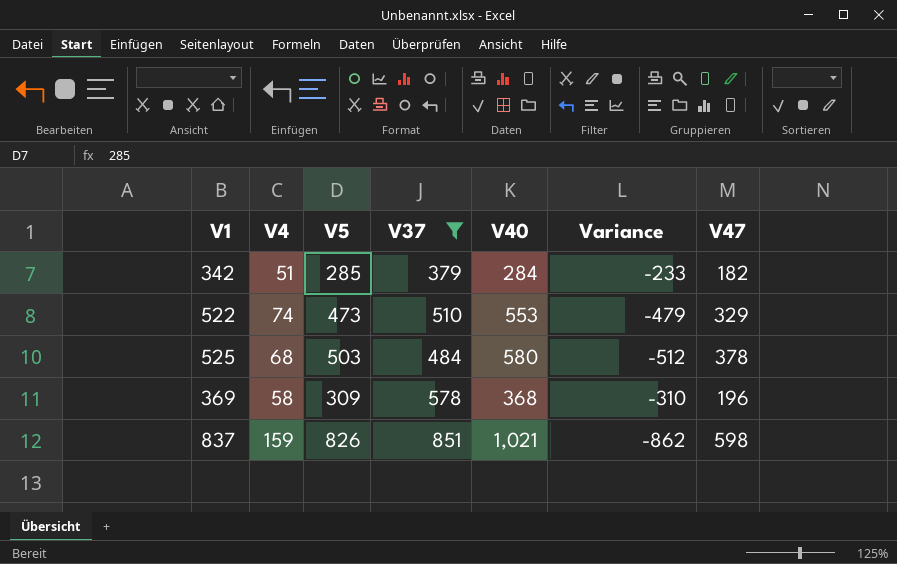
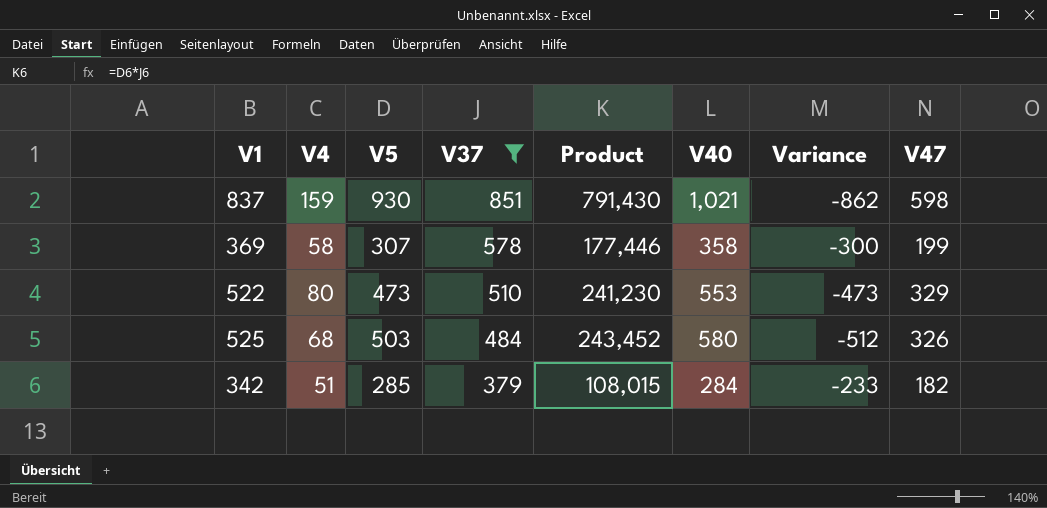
row order: none -> V37 descending
column Product | formula: none -> [V5] * [V37]
837 | V5: 826 -> 930
369 | V5: 309 -> 307
369 | V40: 368 -> 358
369 | Variance: -310 -> -300
369 | V47: 196 -> 199
522 | V4: 74 -> 80
522 | Variance: -479 -> -473
525 | V47: 378 -> 326

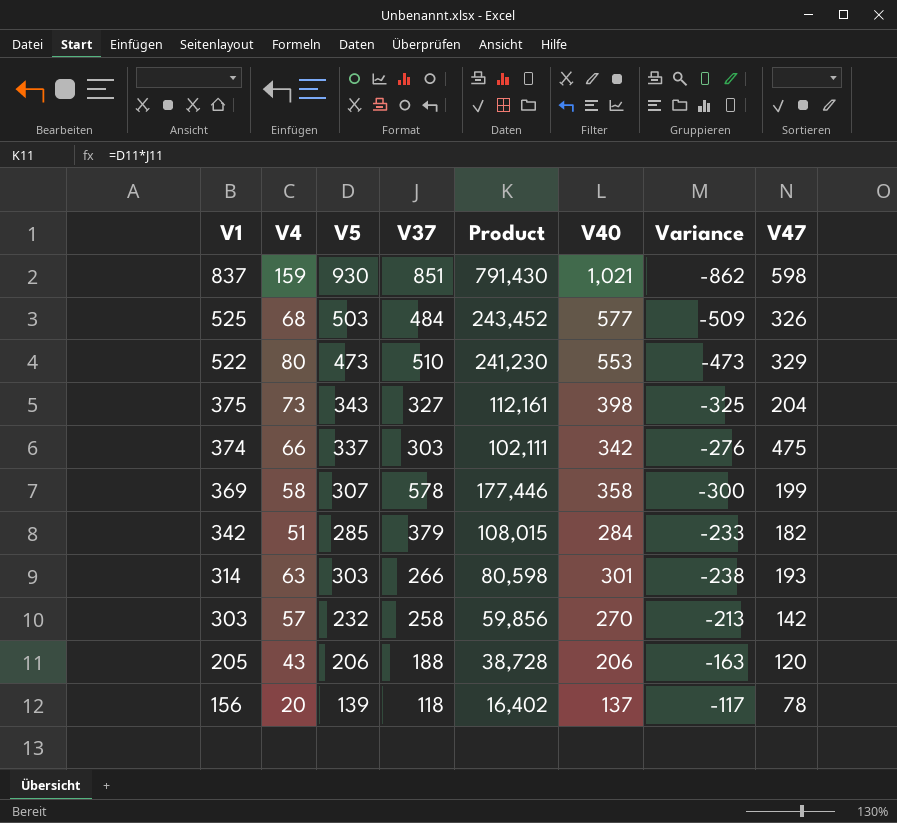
filter: V37 >= 379 -> none
row order: V37 descending -> V1 descending
525 | V40: 580 -> 577
525 | Variance: -512 -> -509

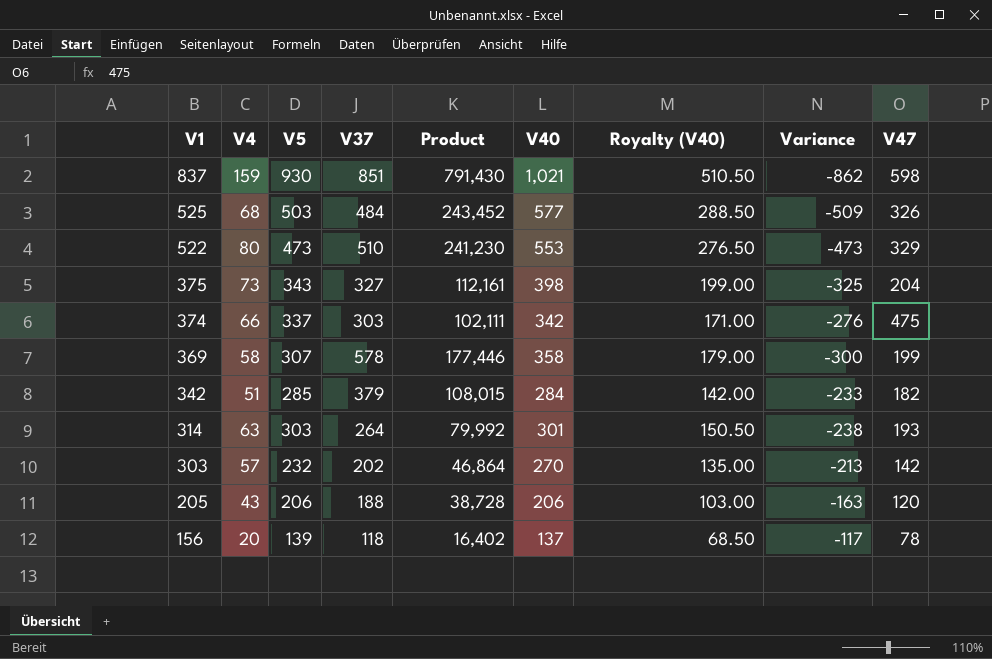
column Royalty (V40) | formula: none -> [V40] * 0.5
314 | V37: 266 -> 264
314 | Product: 80,598 -> 79,992
303 | V37: 258 -> 202
303 | Product: 59,856 -> 46,864

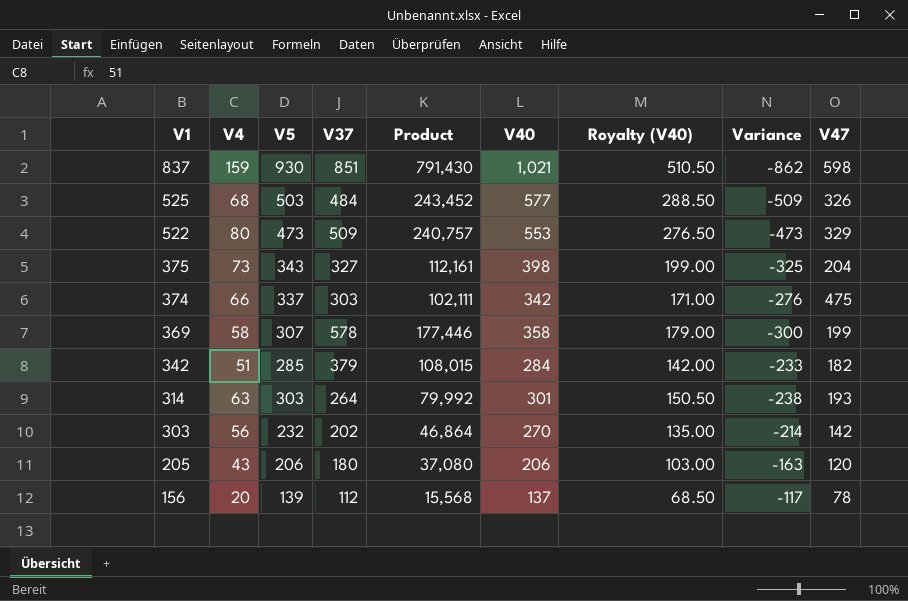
522 | V37: 510 -> 509
522 | Product: 241,230 -> 240,757
303 | V4: 57 -> 56
303 | Variance: -213 -> -214
205 | V37: 188 -> 180
205 | Product: 38,728 -> 37,080
156 | V37: 118 -> 112
156 | Product: 16,402 -> 15,568

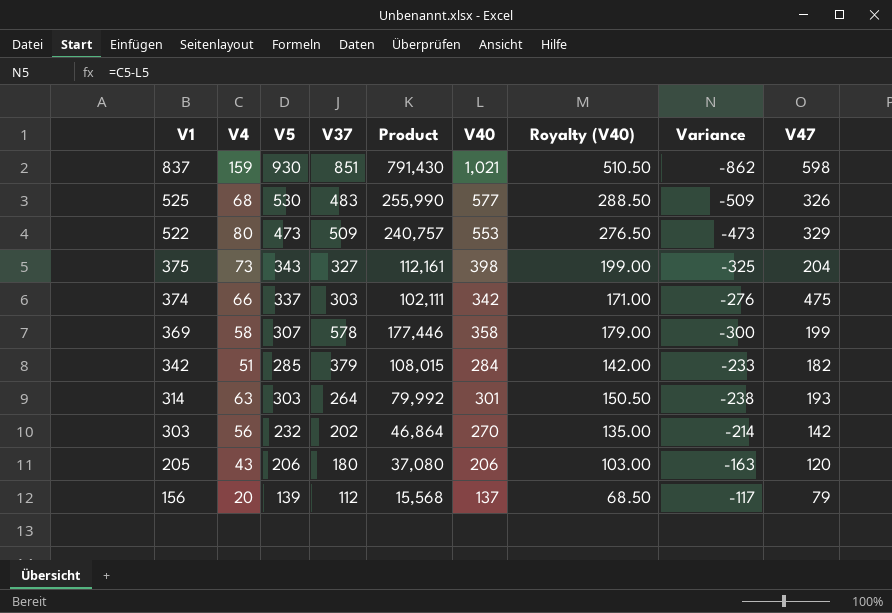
525 | V5: 503 -> 530
525 | V37: 484 -> 483
525 | Product: 243,452 -> 255,990
156 | V47: 78 -> 79

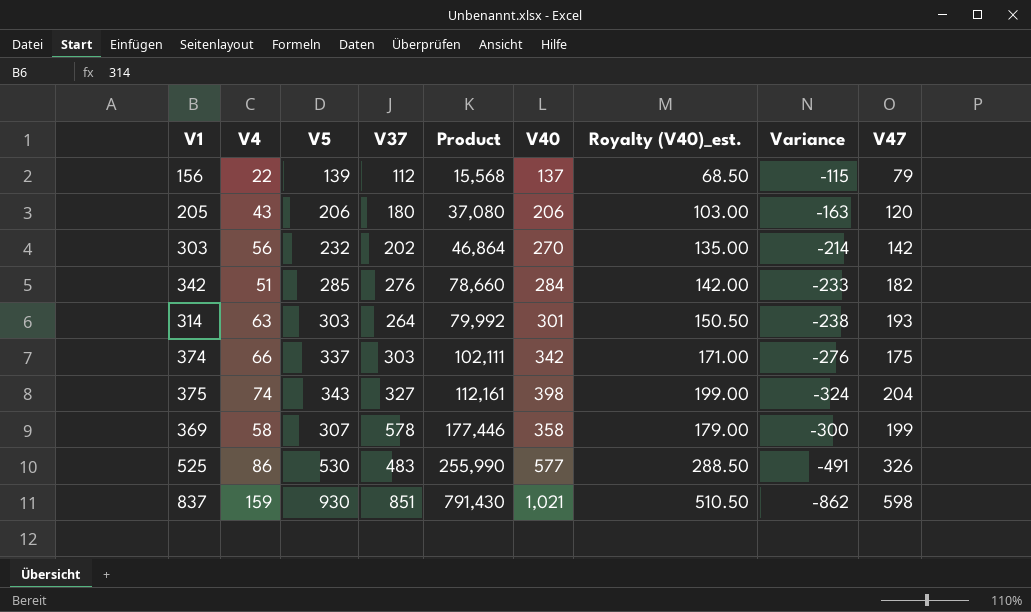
row order: V1 descending -> Product ascending
column name: Royalty (V40) -> Royalty (V40)_est.
row 522: 80 | 473 | 509 | 240,757 | 553 | 276.50 | -473 | 329 -> none
156 | V4: 20 -> 22
156 | Variance: -117 -> -115
342 | V37: 379 -> 276
342 | Product: 108,015 -> 78,660
374 | V47: 475 -> 175
375 | V4: 73 -> 74
375 | Variance: -325 -> -324
525 | V4: 68 -> 86
525 | Variance: -509 -> -491

